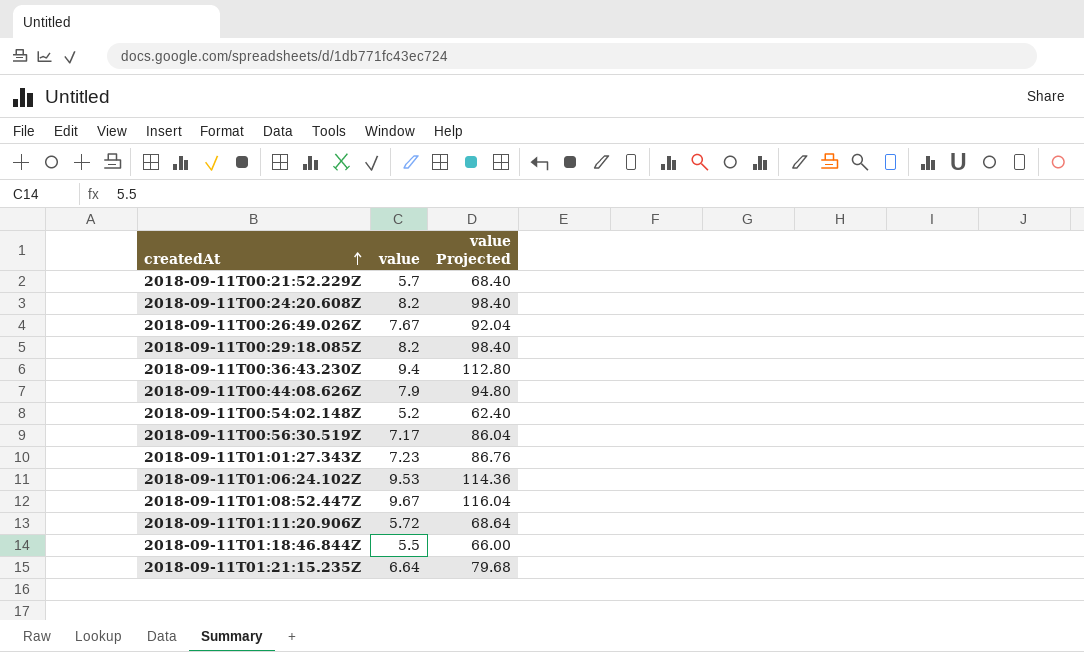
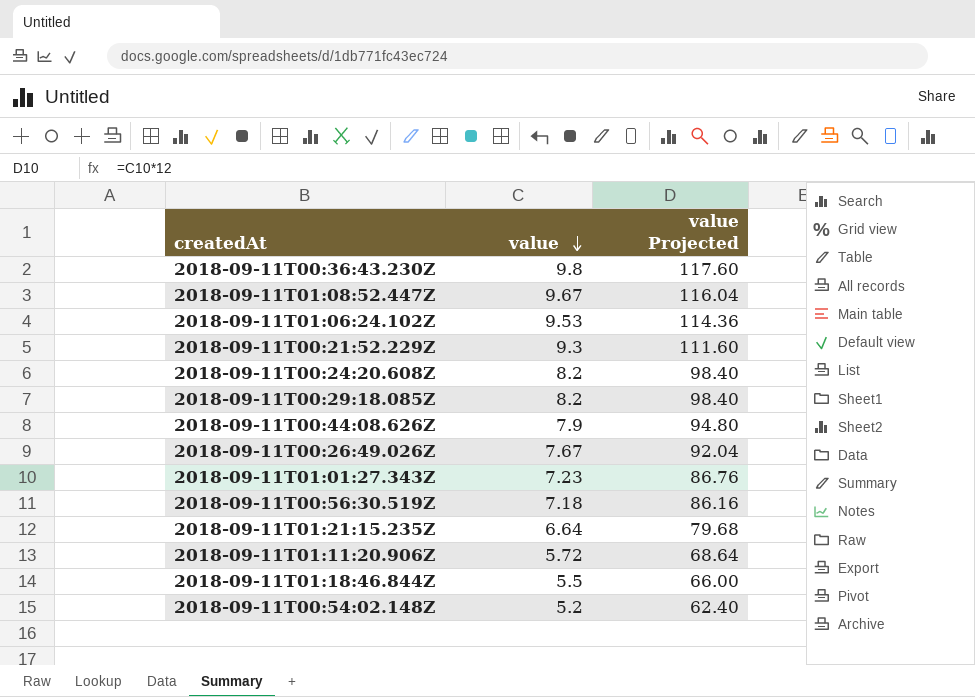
row order: createdAt ascending -> value descending
2018-09-11T00:36:43.230Z | value: 9.4 -> 9.8
2018-09-11T00:36:43.230Z | value Projected: 112.80 -> 117.60
2018-09-11T00:21:52.229Z | value: 5.7 -> 9.3
2018-09-11T00:21:52.229Z | value Projected: 68.40 -> 111.60
2018-09-11T00:56:30.519Z | value: 7.17 -> 7.18
2018-09-11T00:56:30.519Z | value Projected: 86.04 -> 86.16

